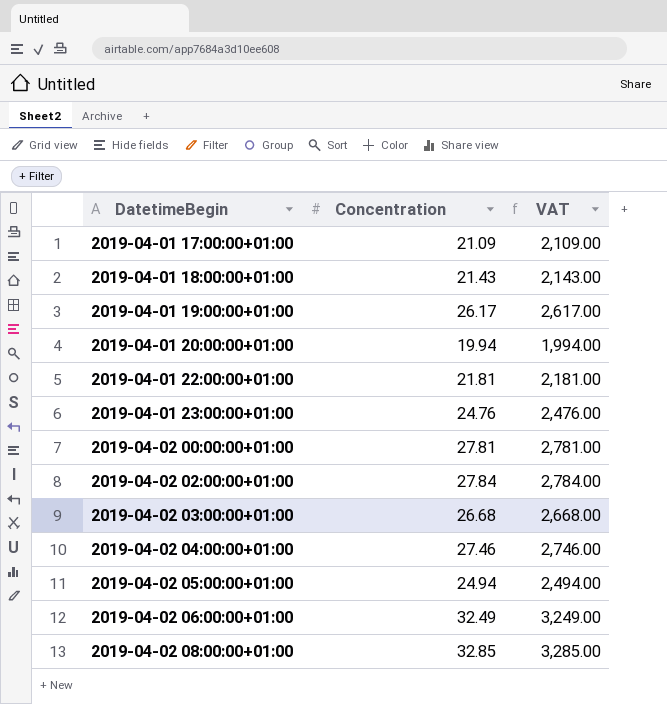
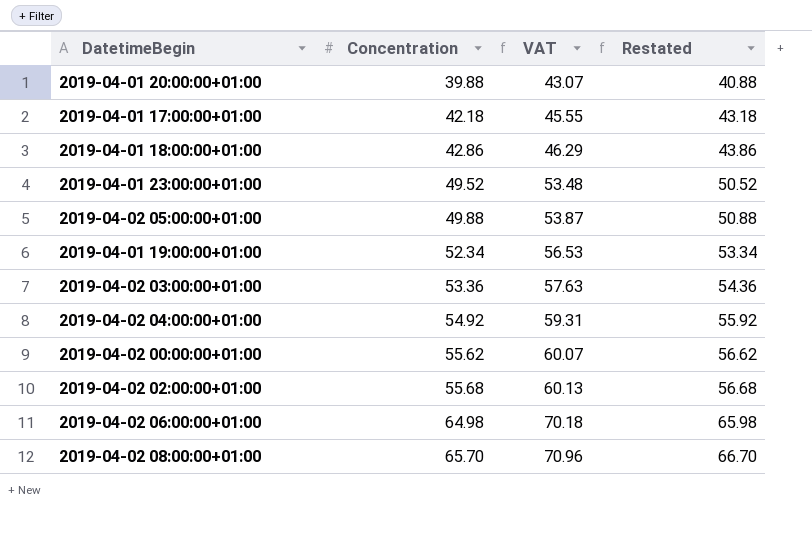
row order: DatetimeBegin ascending -> Concentration ascending
column VAT | formula: [Concentration] * 100 -> [Concentration] * 1.08
column Restated | formula: none -> [Concentration] + 1
row 2019-04-01 22:00:00+01:00: 21.81 | 2,181.00 -> none
2019-04-01 20:00:00+01:00 | Concentration: 19.94 -> 39.88
2019-04-01 17:00:00+01:00 | Concentration: 21.09 -> 42.18
2019-04-01 18:00:00+01:00 | Concentration: 21.43 -> 42.86
2019-04-01 23:00:00+01:00 | Concentration: 24.76 -> 49.52
2019-04-02 05:00:00+01:00 | Concentration: 24.94 -> 49.88
2019-04-01 19:00:00+01:00 | Concentration: 26.17 -> 52.34
2019-04-02 03:00:00+01:00 | Concentration: 26.68 -> 53.36
2019-04-02 04:00:00+01:00 | Concentration: 27.46 -> 54.92
2019-04-02 00:00:00+01:00 | Concentration: 27.81 -> 55.62
2019-04-02 02:00:00+01:00 | Concentration: 27.84 -> 55.68
2019-04-02 06:00:00+01:00 | Concentration: 32.49 -> 64.98
2019-04-02 08:00:00+01:00 | Concentration: 32.85 -> 65.70

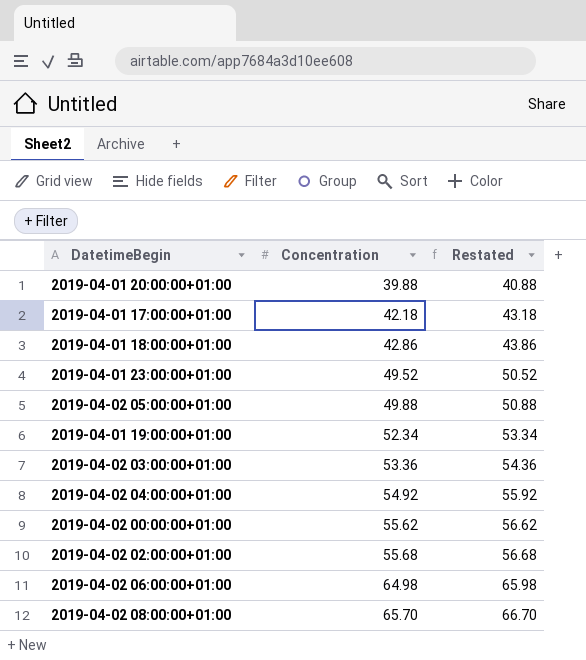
column VAT | formula: [Concentration] * 1.08 -> none

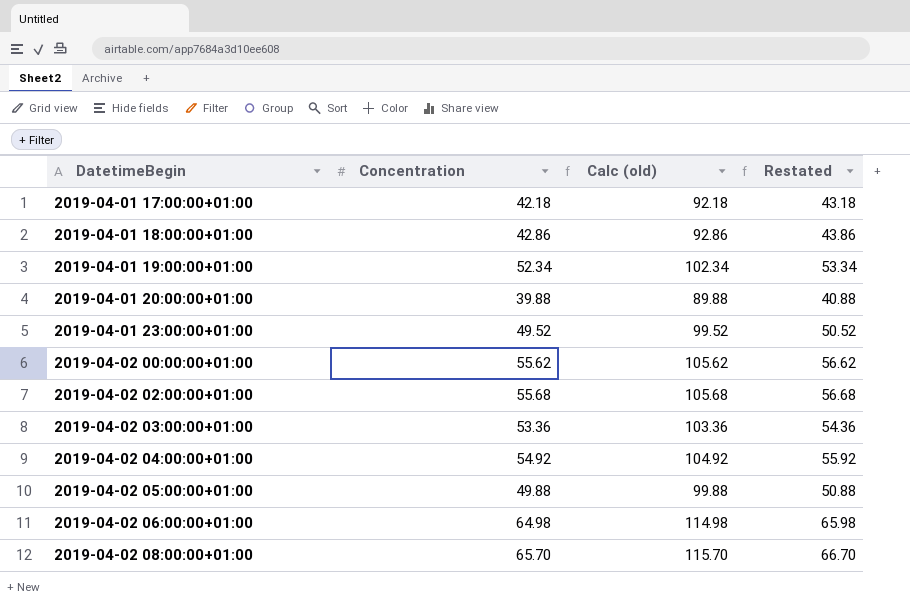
row order: Concentration ascending -> DatetimeBegin ascending
column Calc (old) | formula: none -> [Concentration] + 50

